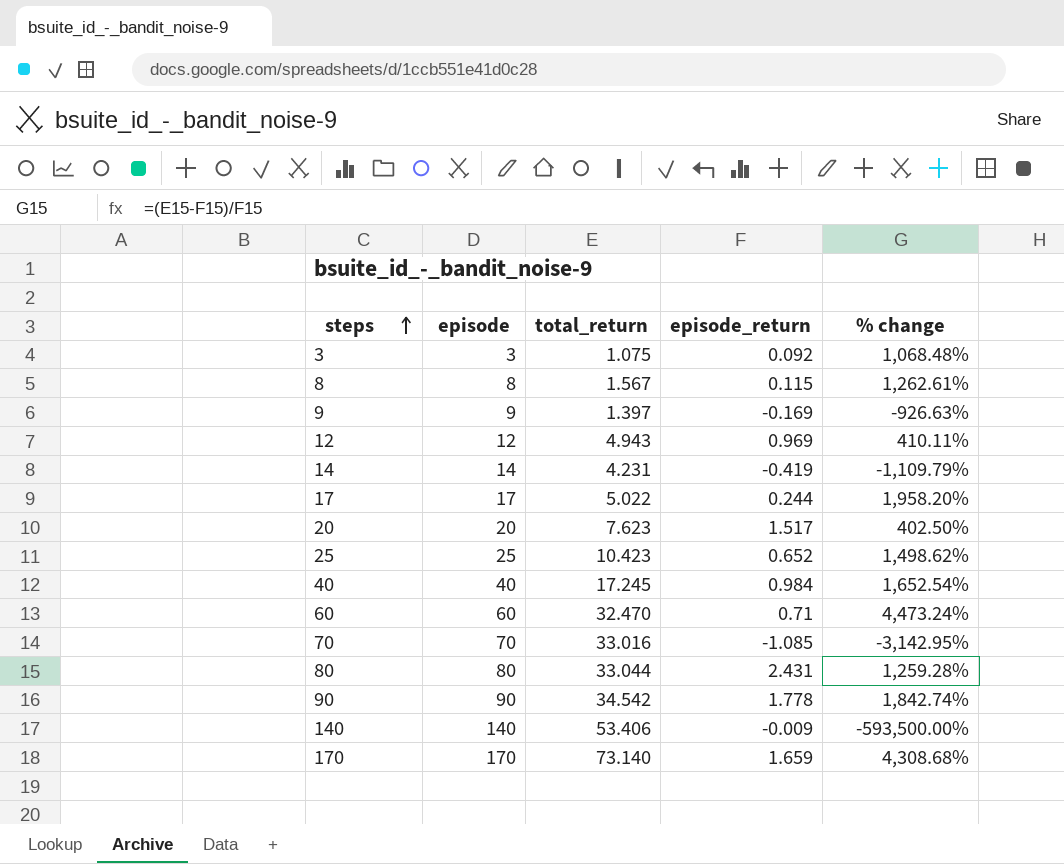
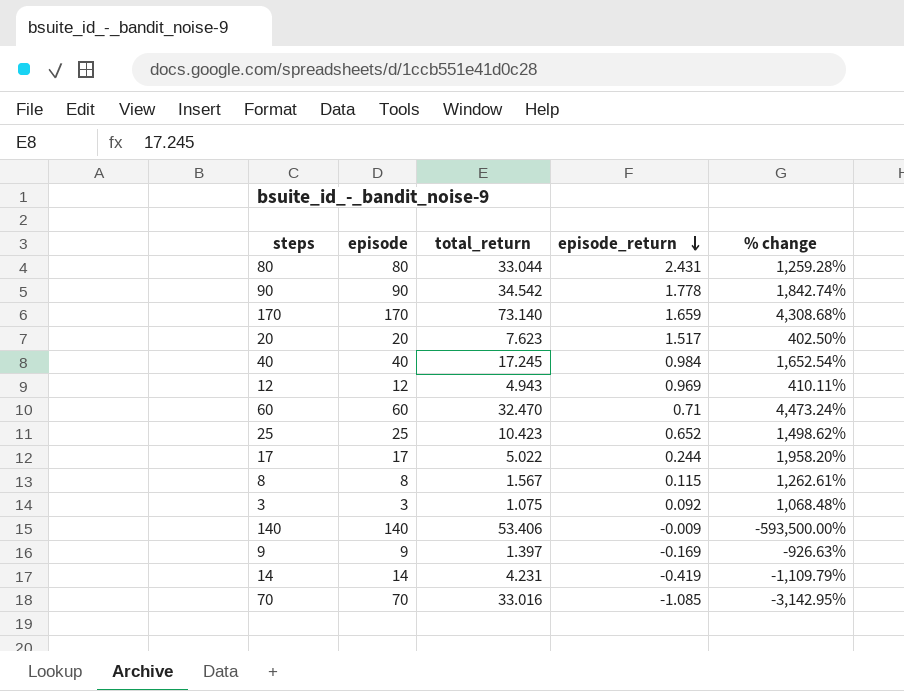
row order: steps ascending -> episode_return descending

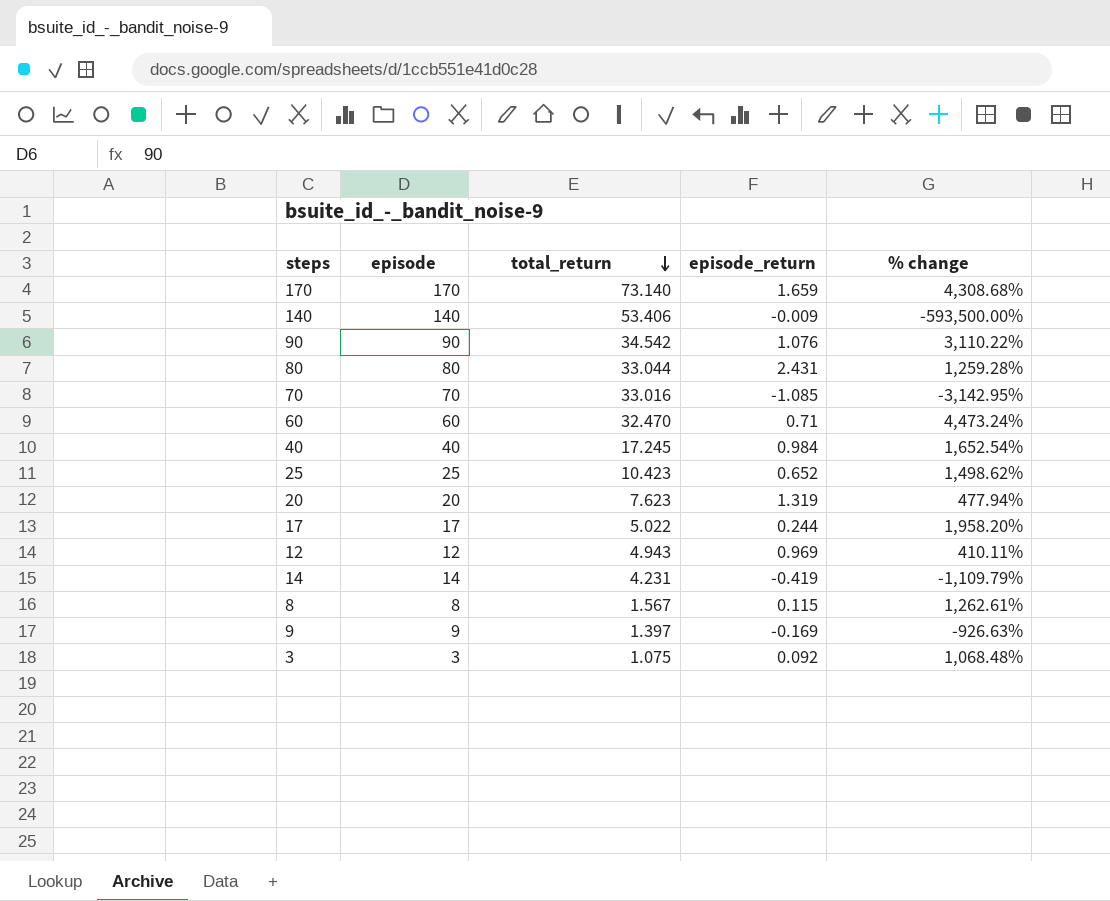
row order: episode_return descending -> total_return descending
90 | episode_return: 1.778 -> 1.076
90 | % change: 1,842.74% -> 3,110.22%
20 | episode_return: 1.517 -> 1.319
20 | % change: 402.50% -> 477.94%

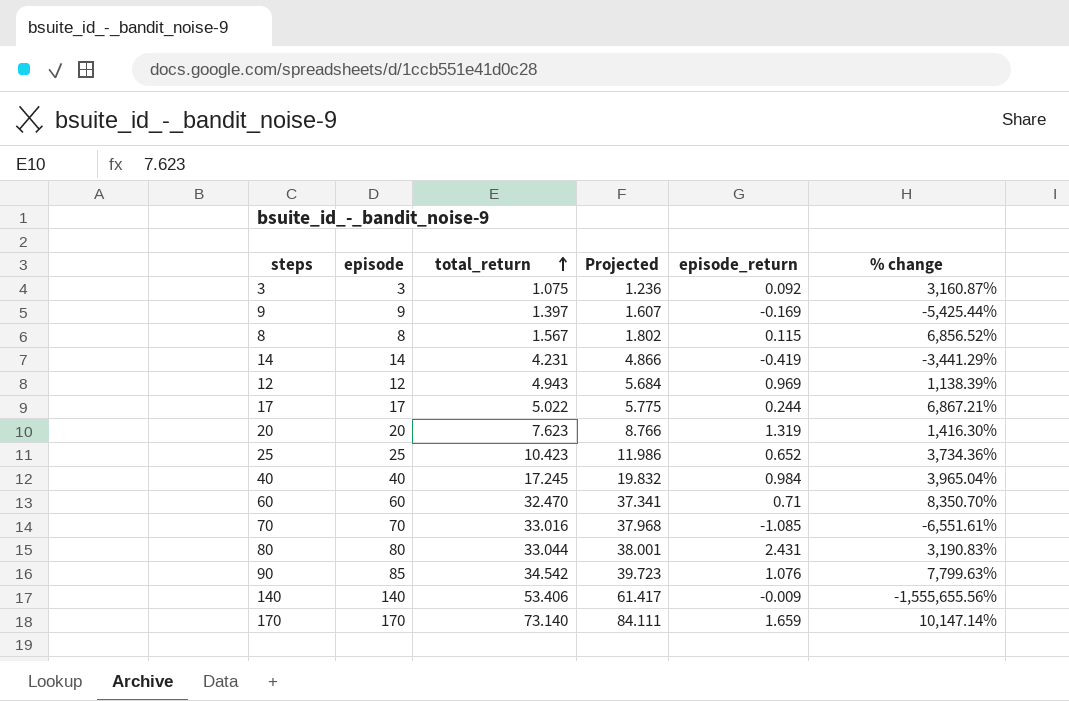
row order: total_return descending -> total_return ascending
column Projected | formula: none -> [total_return] * 1.15
column % change | formula: ([total_return] - [episode_return]) / [episode_return] -> ([episode] - [episode_return]) / [episode_return]
90 | episode: 90 -> 85

